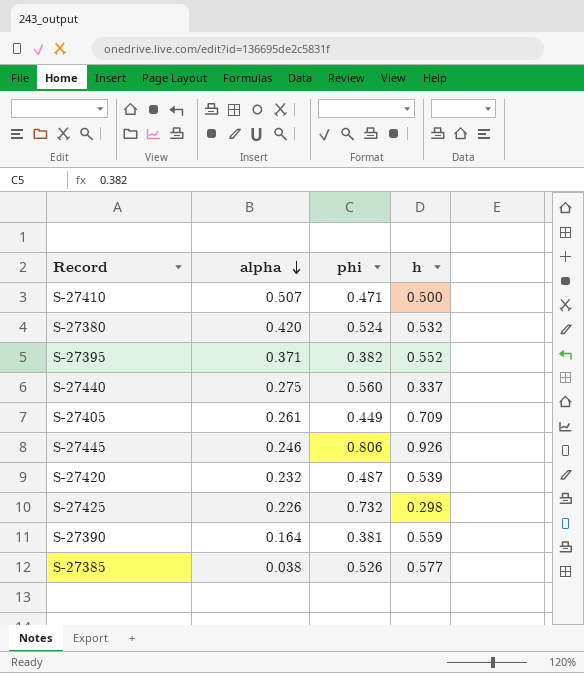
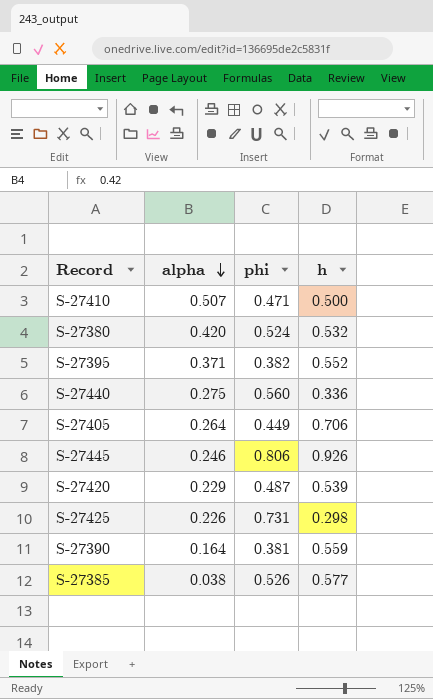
S-27440 | h: 0.337 -> 0.336
S-27405 | alpha: 0.261 -> 0.264
S-27405 | h: 0.709 -> 0.706
S-27420 | alpha: 0.232 -> 0.229
S-27425 | phi: 0.732 -> 0.731

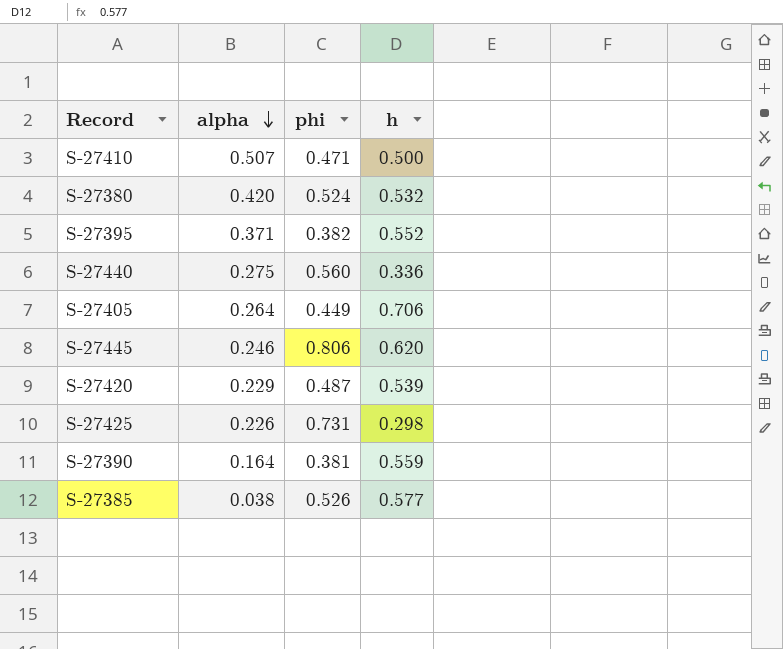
S-27445 | h: 0.926 -> 0.620

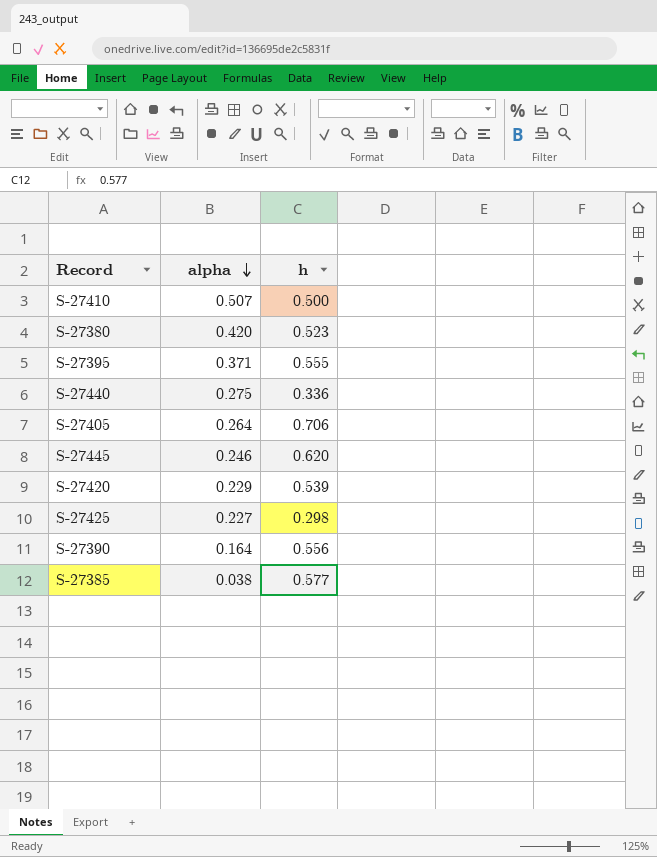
column phi | position: 3 -> none
S-27380 | h: 0.532 -> 0.523
S-27395 | h: 0.552 -> 0.555
S-27425 | alpha: 0.226 -> 0.227
S-27390 | h: 0.559 -> 0.556

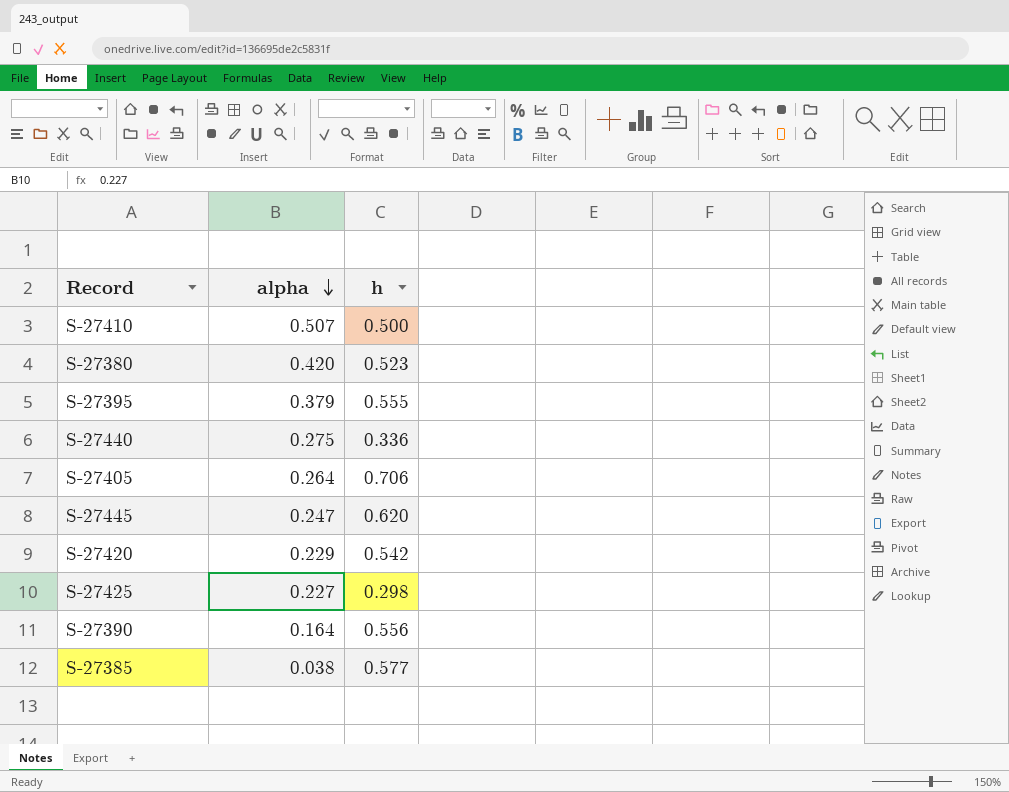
S-27395 | alpha: 0.371 -> 0.379
S-27445 | alpha: 0.246 -> 0.247
S-27420 | h: 0.539 -> 0.542

